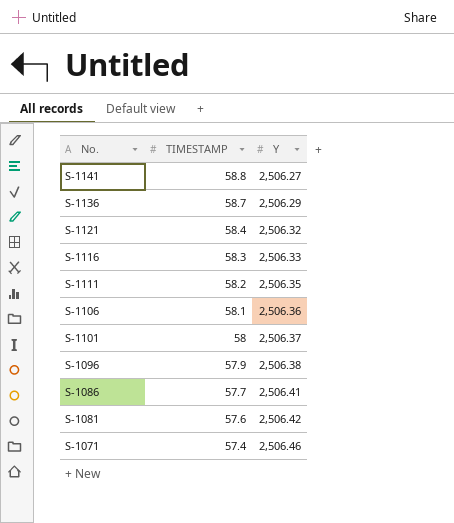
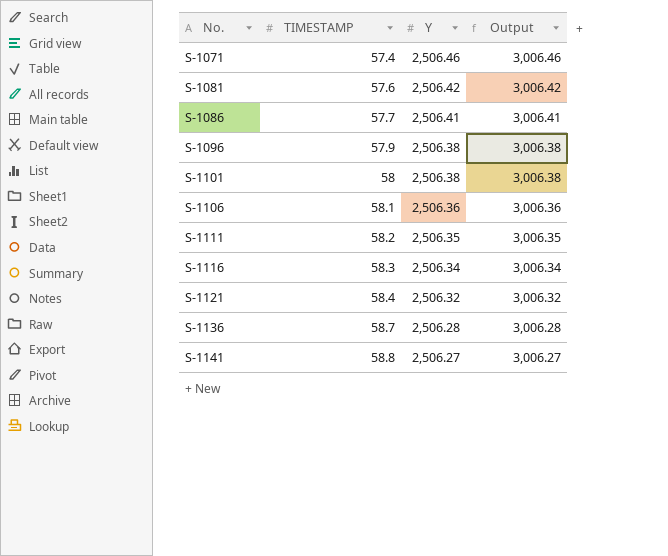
row order: No. descending -> No. ascending
column Output | formula: none -> [Y] + 500
S-1101 | Y: 2,506.37 -> 2,506.38
S-1116 | Y: 2,506.33 -> 2,506.34
S-1136 | Y: 2,506.29 -> 2,506.28

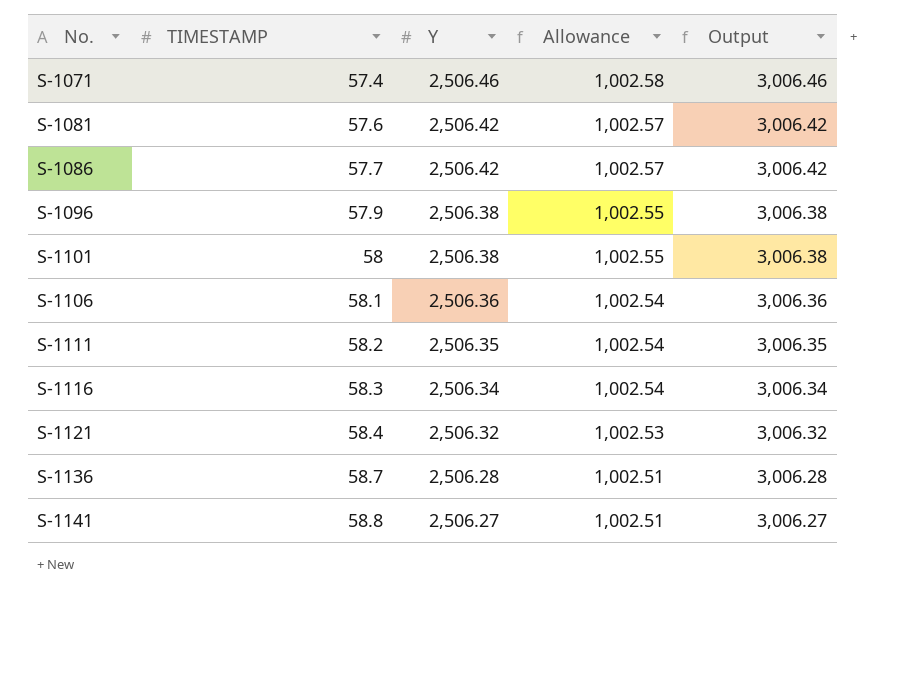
column Allowance | formula: none -> [Y] * 0.4
S-1086 | Y: 2,506.41 -> 2,506.42
S-1086 | Output: 3,006.41 -> 3,006.42

